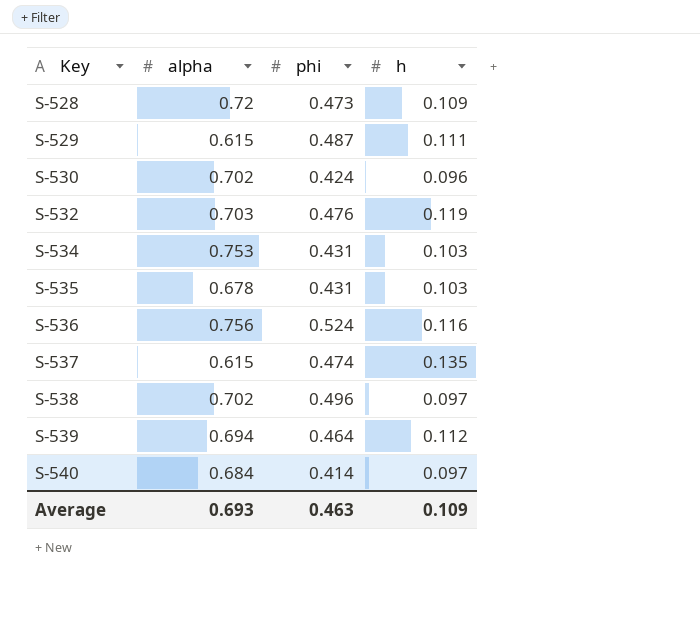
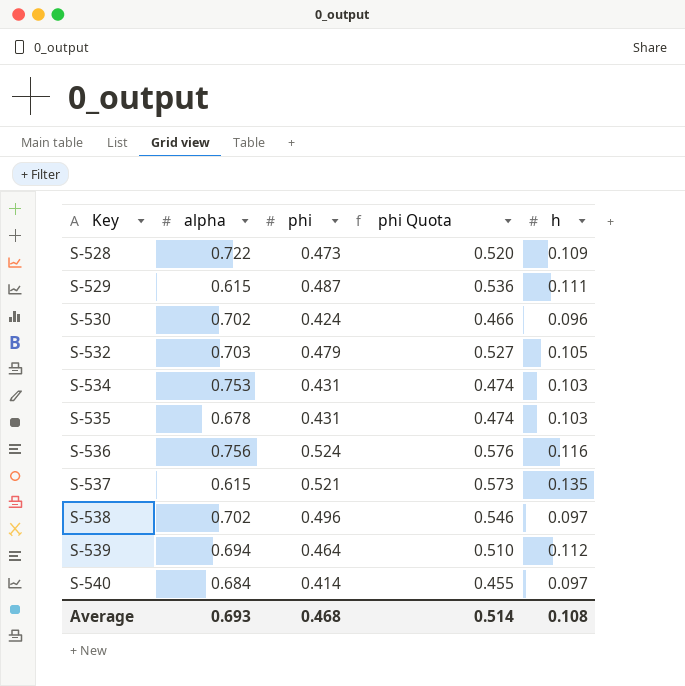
column phi Quota | formula: none -> [phi] * 1.1
S-528 | alpha: 0.72 -> 0.722
S-532 | phi: 0.476 -> 0.479
S-532 | h: 0.119 -> 0.105
S-537 | phi: 0.474 -> 0.521
Average | phi: 0.463 -> 0.468
Average | h: 0.109 -> 0.108

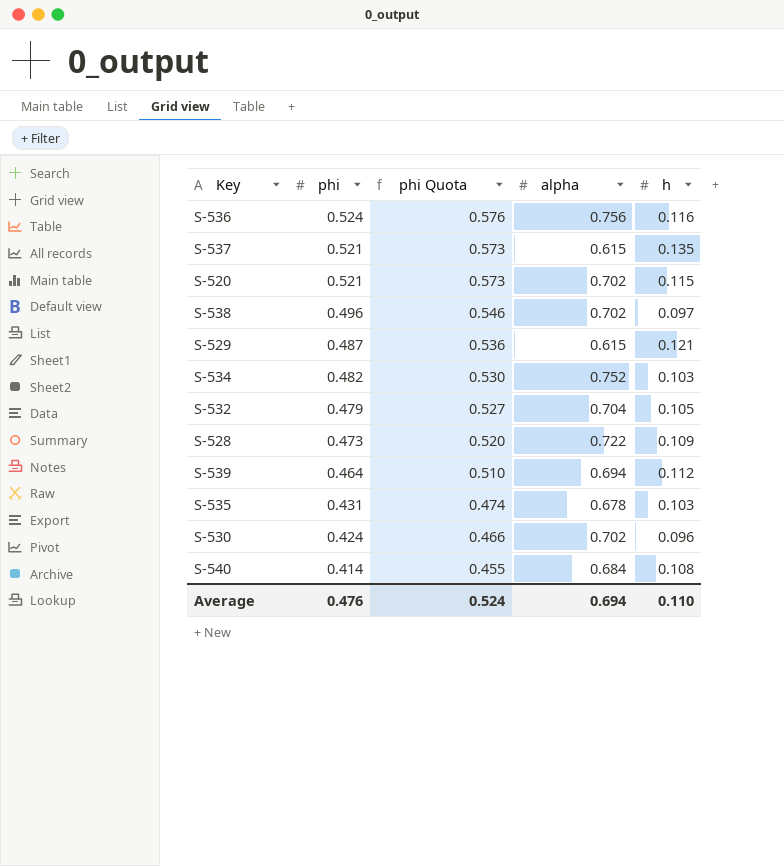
row order: Key ascending -> phi descending
column alpha | position: 2 -> 4
row S-520: none -> 0.521 | 0.573 | 0.702 | 0.115
S-529 | h: 0.111 -> 0.121
S-534 | phi: 0.431 -> 0.482
S-534 | phi Quota: 0.474 -> 0.530
S-534 | alpha: 0.753 -> 0.752
S-532 | alpha: 0.703 -> 0.704
S-540 | h: 0.097 -> 0.108
Average | phi: 0.468 -> 0.476
Average | phi Quota: 0.514 -> 0.524
Average | alpha: 0.693 -> 0.694
Average | h: 0.108 -> 0.110

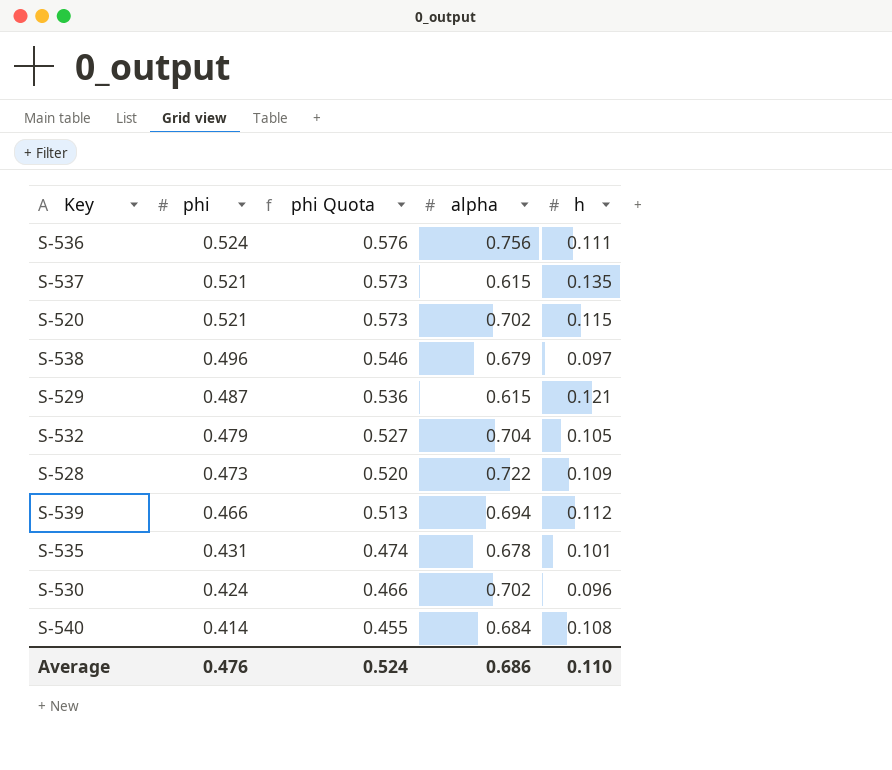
row S-534: 0.482 | 0.530 | 0.752 | 0.103 -> none
S-536 | h: 0.116 -> 0.111
S-538 | alpha: 0.702 -> 0.679
S-539 | phi: 0.464 -> 0.466
S-539 | phi Quota: 0.510 -> 0.513
S-535 | h: 0.103 -> 0.101
Average | alpha: 0.694 -> 0.686

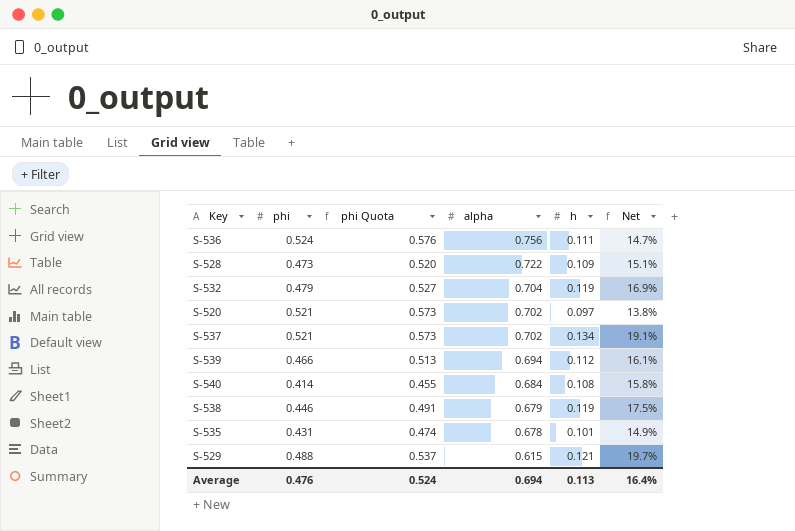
row order: phi descending -> alpha descending
column Net | formula: none -> [h] / [alpha]
row S-530: 0.424 | 0.466 | 0.702 | 0.096 -> none
S-532 | h: 0.105 -> 0.119
S-520 | h: 0.115 -> 0.097
S-537 | alpha: 0.615 -> 0.702
S-537 | h: 0.135 -> 0.134
S-538 | phi: 0.496 -> 0.446
S-538 | phi Quota: 0.546 -> 0.491
S-538 | h: 0.097 -> 0.119
S-529 | phi: 0.487 -> 0.488
S-529 | phi Quota: 0.536 -> 0.537
Average | alpha: 0.686 -> 0.694
Average | h: 0.110 -> 0.113

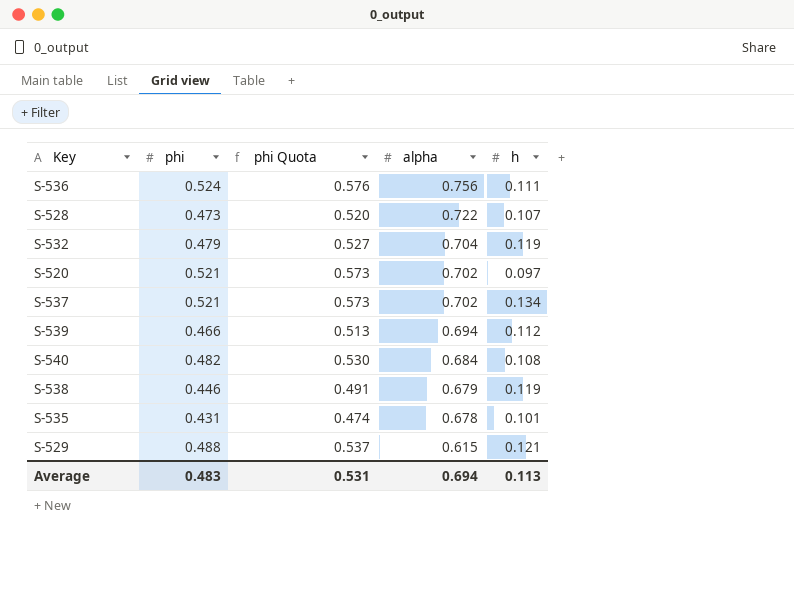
column Net | formula: [h] / [alpha] -> none
S-528 | h: 0.109 -> 0.107
S-540 | phi: 0.414 -> 0.482
S-540 | phi Quota: 0.455 -> 0.530
Average | phi: 0.476 -> 0.483
Average | phi Quota: 0.524 -> 0.531

